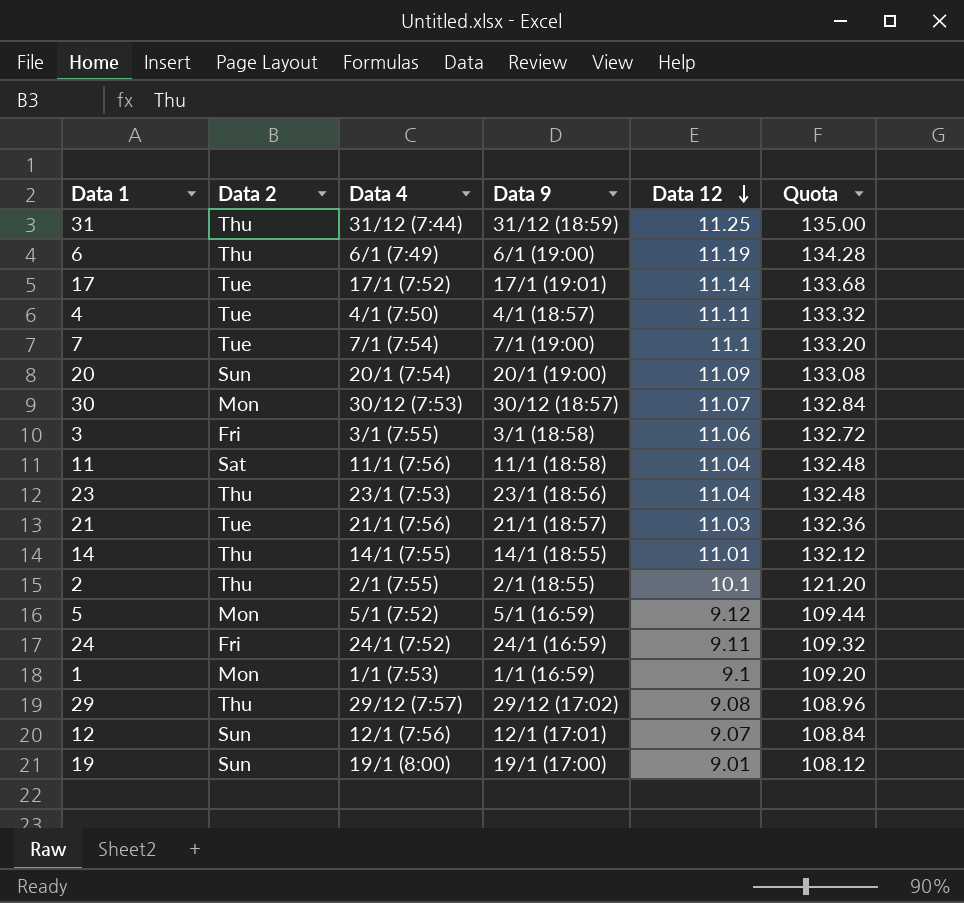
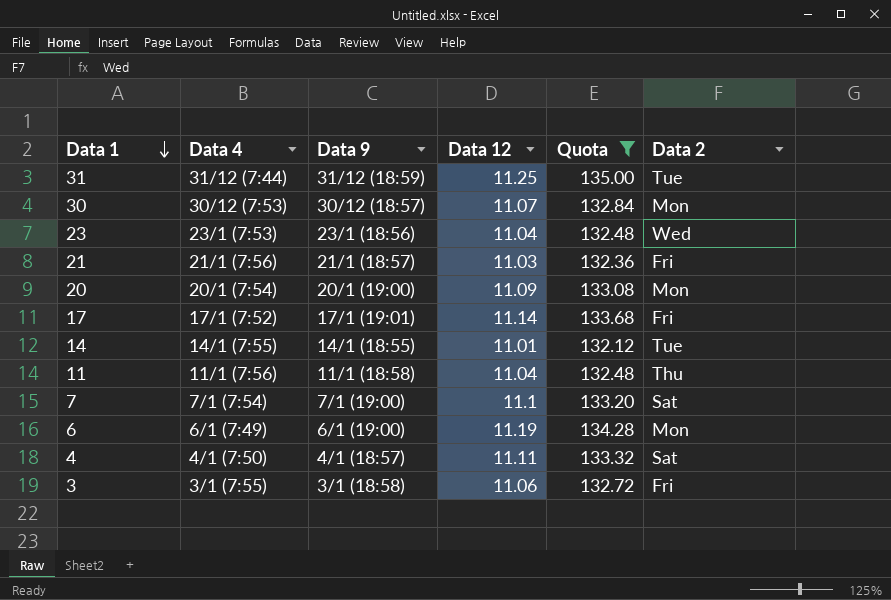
filter: none -> Quota >= 132.12
row order: Data 12 descending -> Data 1 descending
column Data 2 | position: 2 -> 6
31 | Data 2: Thu -> Tue
23 | Data 2: Thu -> Wed
21 | Data 2: Tue -> Fri
20 | Data 2: Sun -> Mon
17 | Data 2: Tue -> Fri
14 | Data 2: Thu -> Tue
11 | Data 2: Sat -> Thu
7 | Data 2: Tue -> Sat
6 | Data 2: Thu -> Mon
4 | Data 2: Tue -> Sat

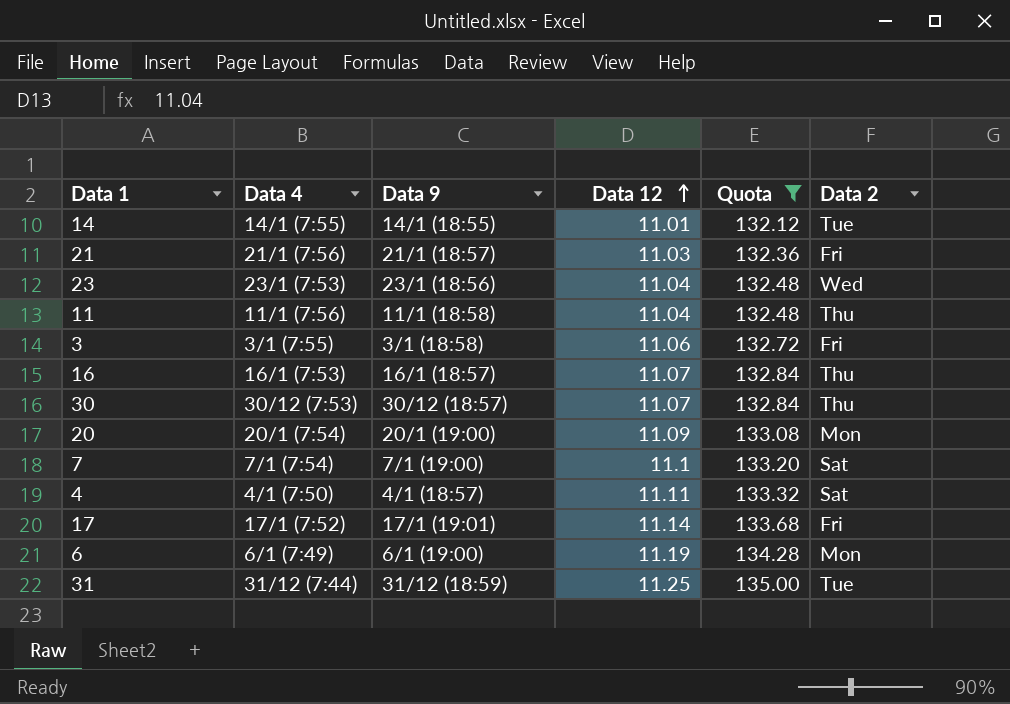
row order: Data 1 descending -> Data 12 ascending
row 16: none -> 16/1 (7:53) | 16/1 (18:57) | 11.07 | 132.84 | Thu
30 | Data 2: Mon -> Thu

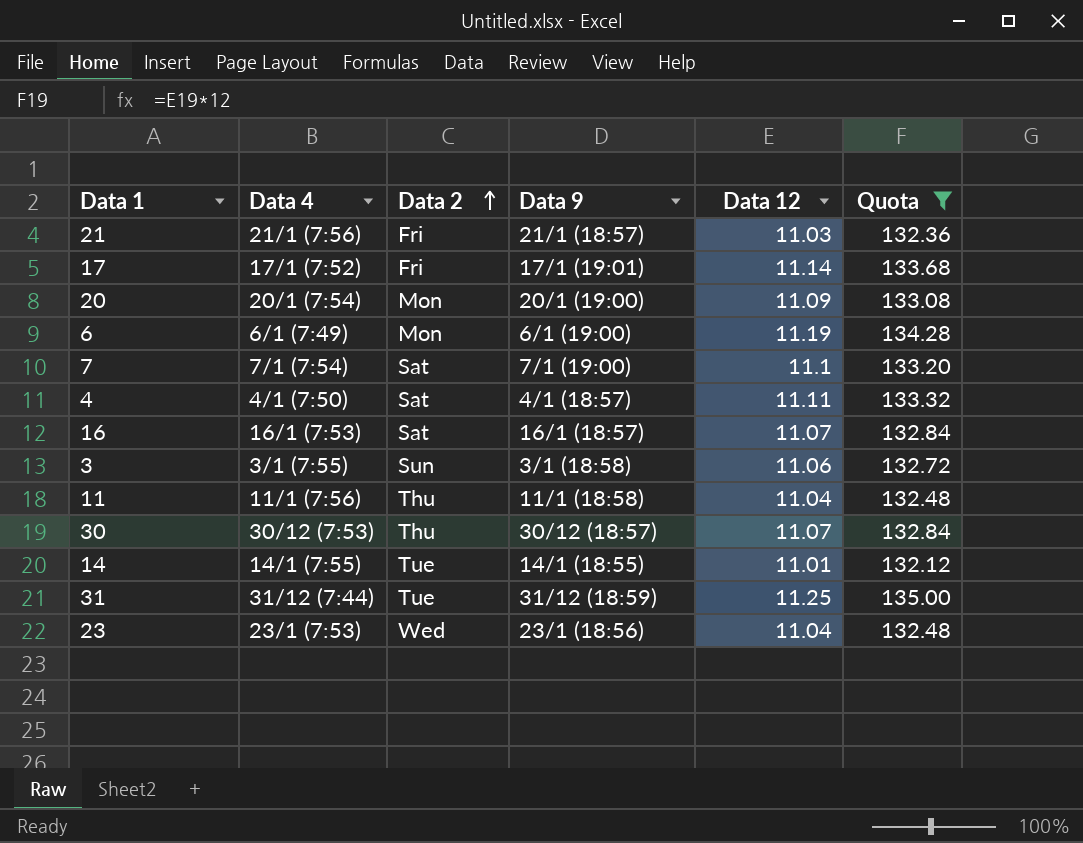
row order: Data 12 ascending -> Data 2 ascending
column Data 2 | position: 6 -> 3
16 | Data 2: Thu -> Sat
3 | Data 2: Fri -> Sun

